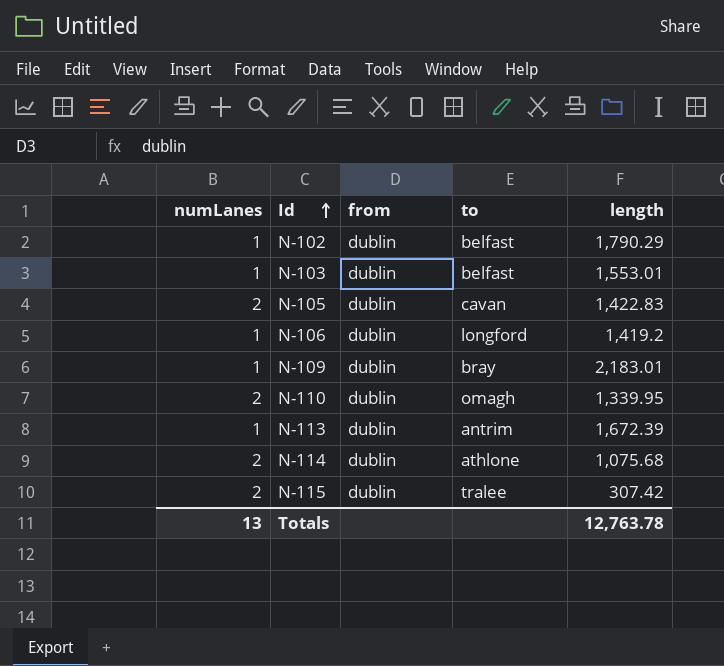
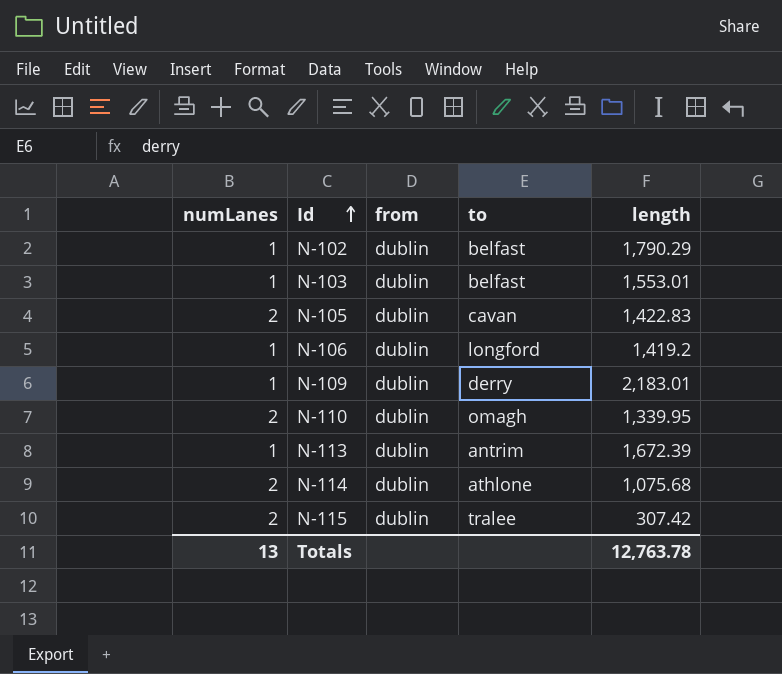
N-109 | to: bray -> derry

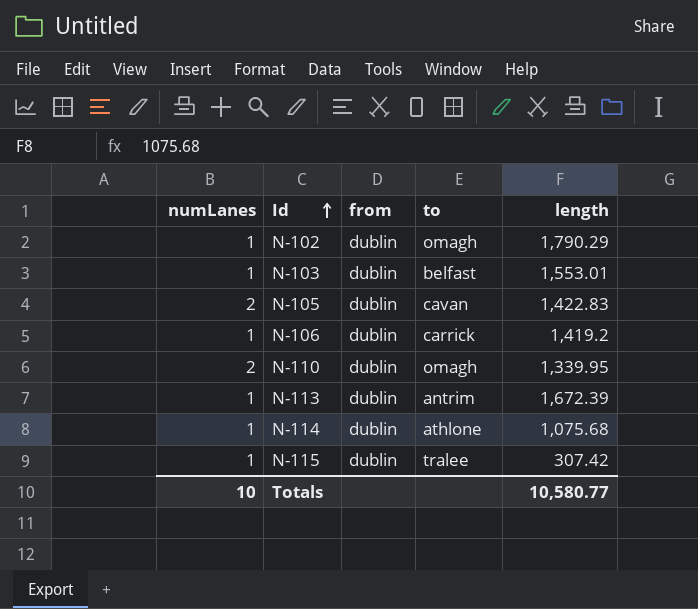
row N-109: 1 | dublin | derry | 2,183.01 -> none
N-102 | to: belfast -> omagh
N-106 | to: longford -> carrick
N-114 | numLanes: 2 -> 1
N-115 | numLanes: 2 -> 1
Totals | numLanes: 13 -> 10
Totals | length: 12,763.78 -> 10,580.77

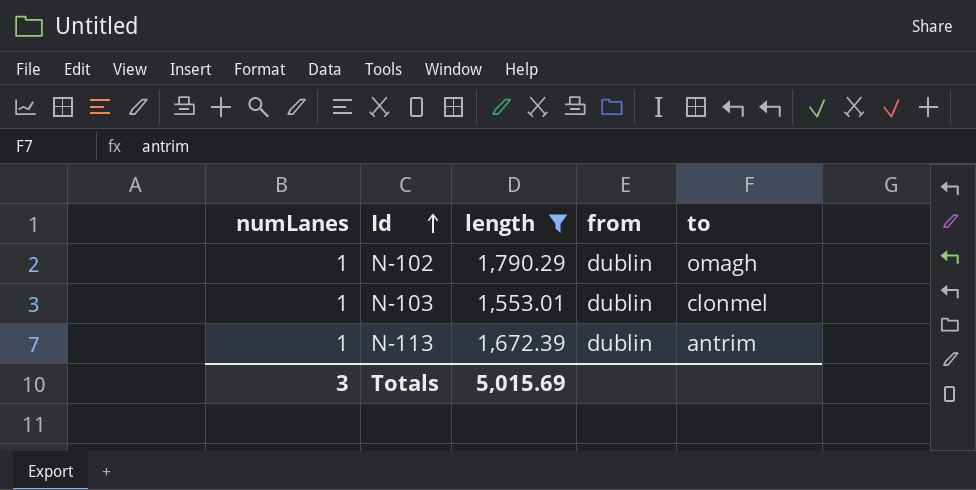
filter: none -> length >= 1,553.01
column length | position: 5 -> 3
N-103 | to: belfast -> clonmel
Totals | numLanes: 10 -> 3
Totals | length: 10,580.77 -> 5,015.69

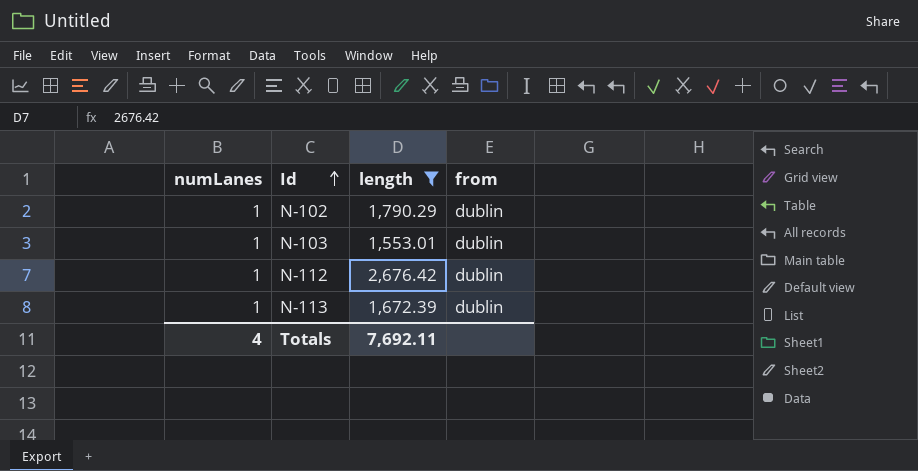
column to | position: 5 -> none
row N-112: none -> 1 | 2,676.42 | dublin
Totals | numLanes: 3 -> 4
Totals | length: 5,015.69 -> 7,692.11

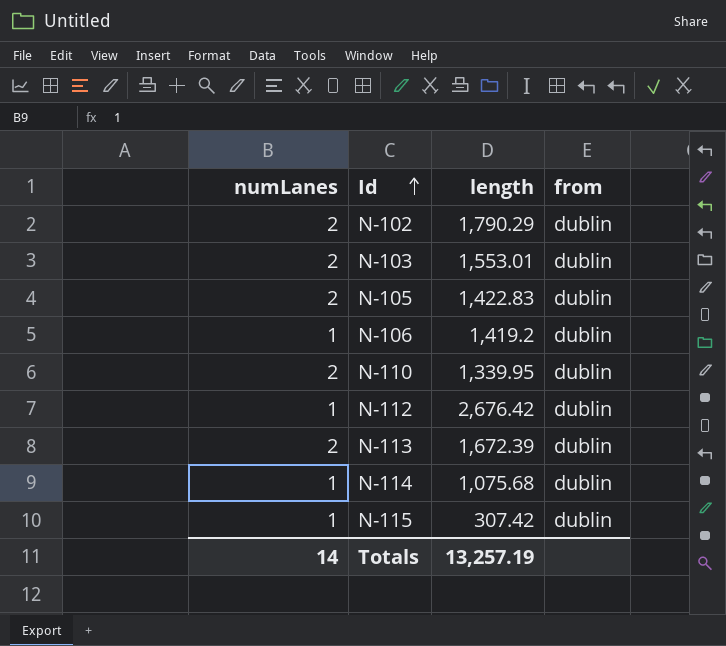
filter: length >= 1,553.01 -> none
N-102 | numLanes: 1 -> 2
N-103 | numLanes: 1 -> 2
N-113 | numLanes: 1 -> 2
Totals | numLanes: 4 -> 14
Totals | length: 7,692.11 -> 13,257.19

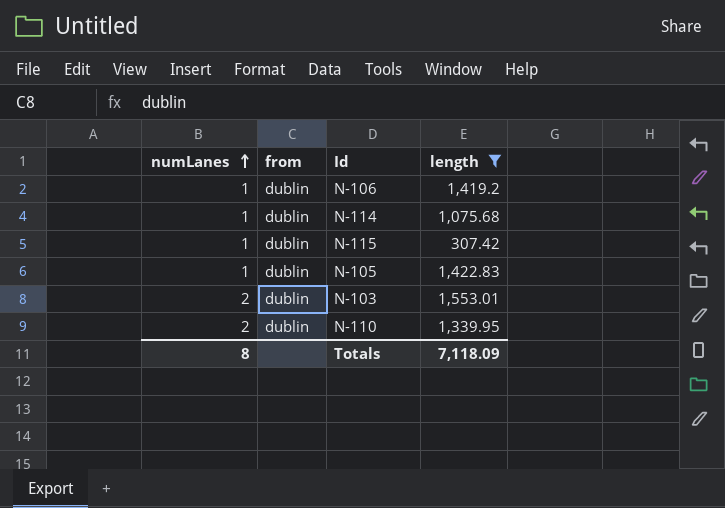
filter: none -> length <= 1,553.01
row order: Id ascending -> numLanes ascending
column from | position: 4 -> 2
N-105 | numLanes: 2 -> 1
Totals | numLanes: 14 -> 8
Totals | length: 13,257.19 -> 7,118.09

